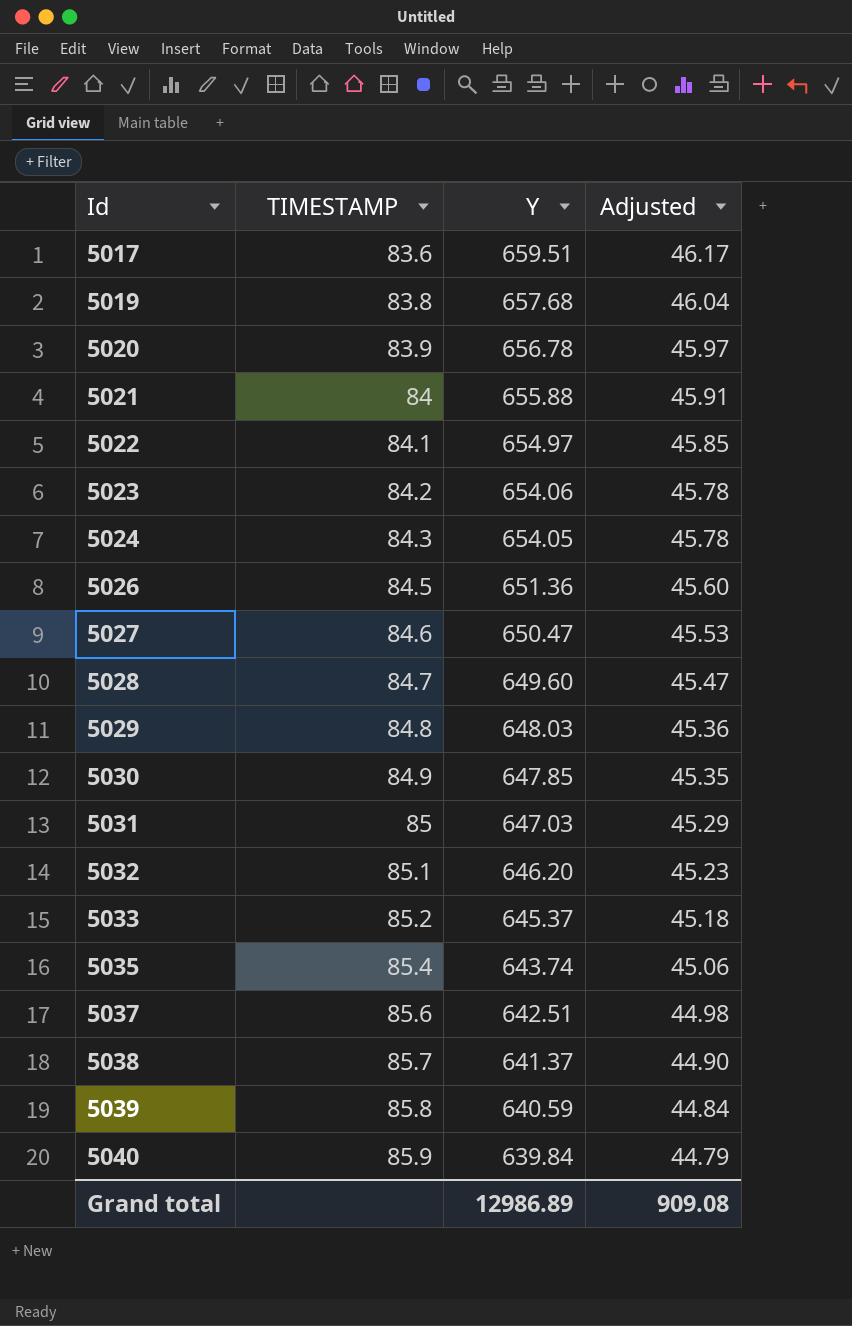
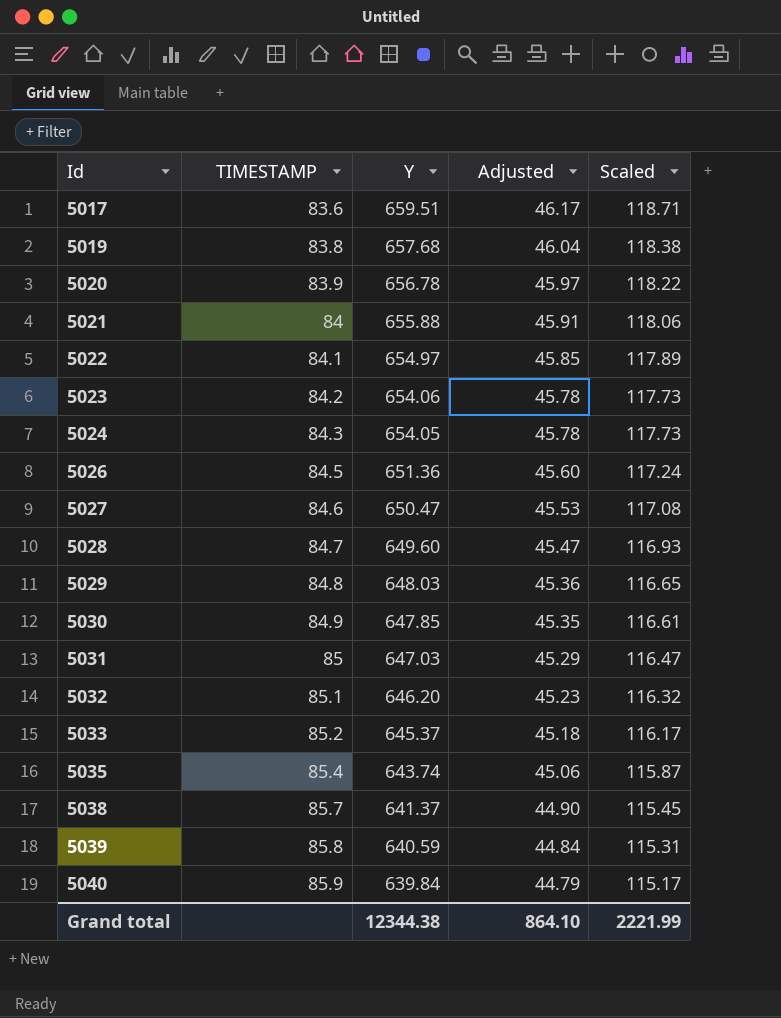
column Scaled | formula: none -> [Y] * 0.18
row 5037: 85.6 | 642.51 | 44.98 -> none
Grand total | Y: 12986.89 -> 12344.38
Grand total | Adjusted: 909.08 -> 864.10

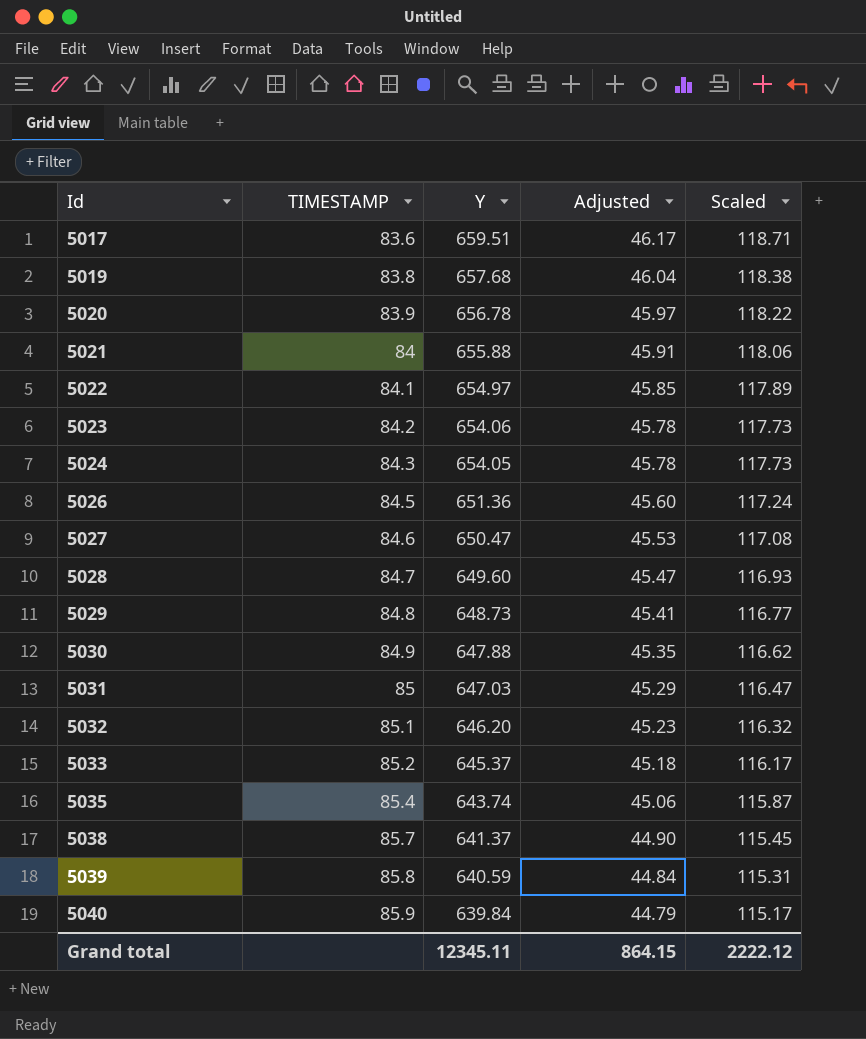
5029 | Y: 648.03 -> 648.73
5029 | Adjusted: 45.36 -> 45.41
5029 | Scaled: 116.65 -> 116.77
5030 | Y: 647.85 -> 647.88
5030 | Scaled: 116.61 -> 116.62
Grand total | Y: 12344.38 -> 12345.11
Grand total | Adjusted: 864.10 -> 864.15
Grand total | Scaled: 2221.99 -> 2222.12

